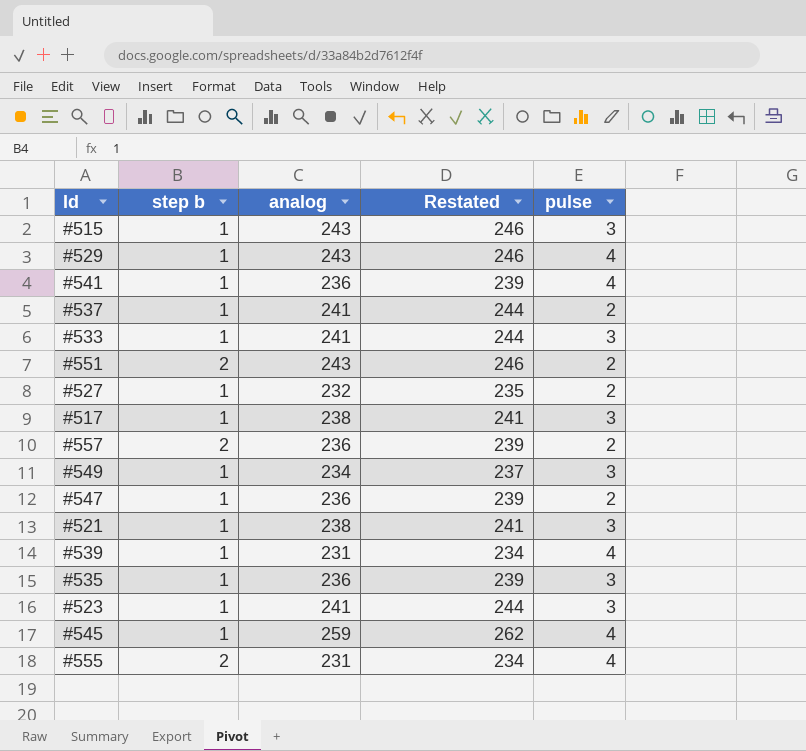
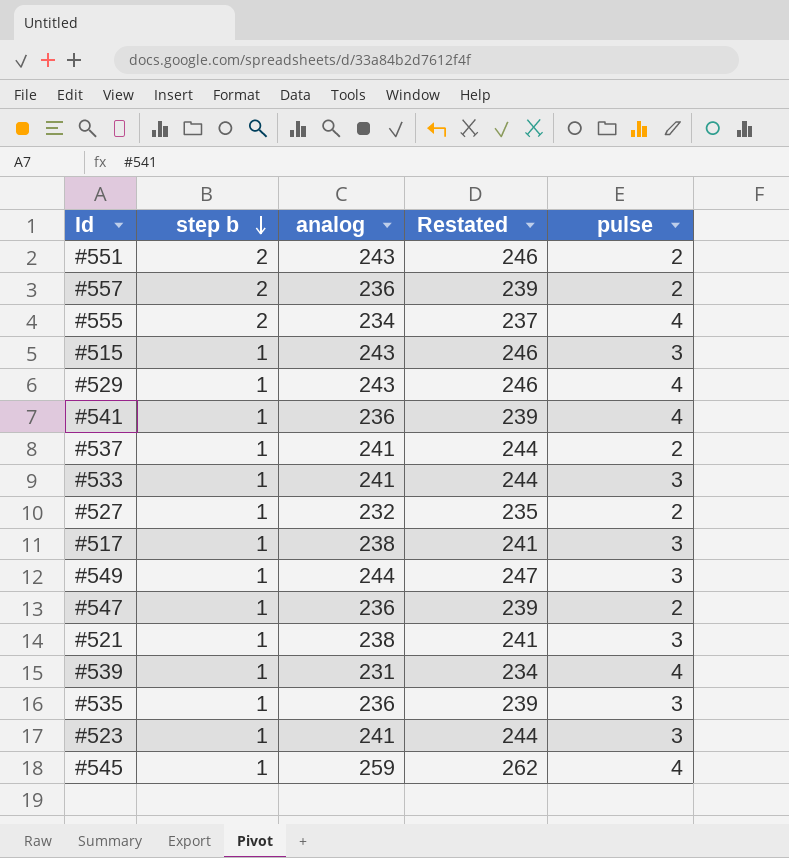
row order: none -> step b descending
#555 | analog: 231 -> 234
#555 | Restated: 234 -> 237
#549 | analog: 234 -> 244
#549 | Restated: 237 -> 247

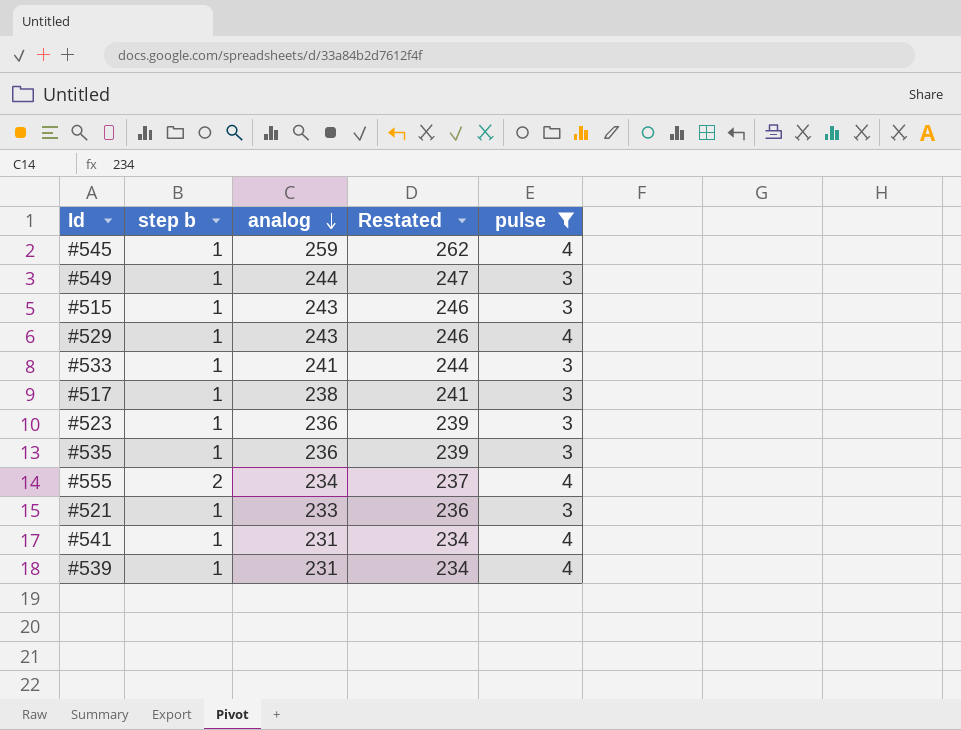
filter: none -> pulse != 2
row order: step b descending -> analog descending
#523 | analog: 241 -> 236
#523 | Restated: 244 -> 239
#521 | analog: 238 -> 233
#521 | Restated: 241 -> 236
#541 | analog: 236 -> 231
#541 | Restated: 239 -> 234

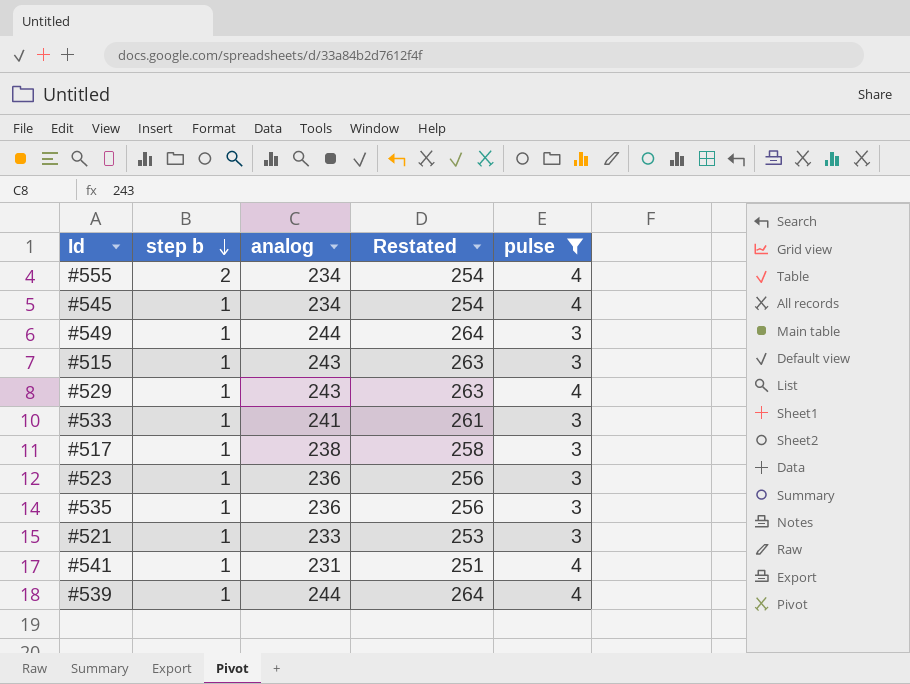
row order: analog descending -> step b descending
column Restated | formula: [analog] + 3 -> [analog] + 20
#545 | analog: 259 -> 234
#539 | analog: 231 -> 244

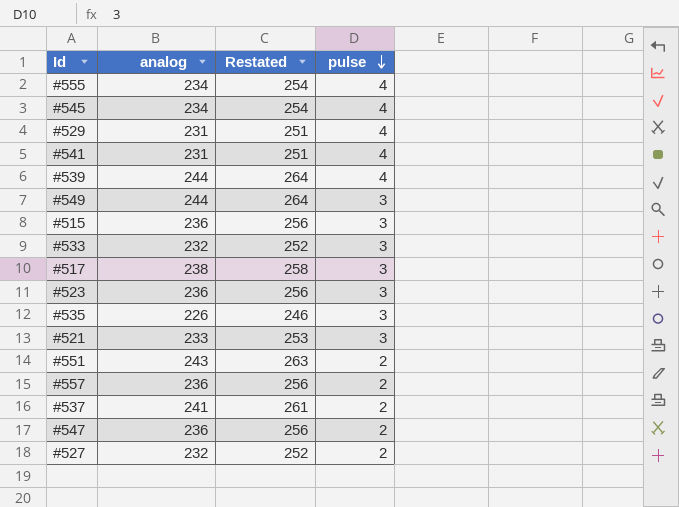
filter: pulse != 2 -> none
row order: step b descending -> pulse descending
column step b | position: 2 -> none
#529 | analog: 243 -> 231
#529 | Restated: 263 -> 251
#515 | analog: 243 -> 236
#515 | Restated: 263 -> 256
#533 | analog: 241 -> 232
#533 | Restated: 261 -> 252
#535 | analog: 236 -> 226
#535 | Restated: 256 -> 246

